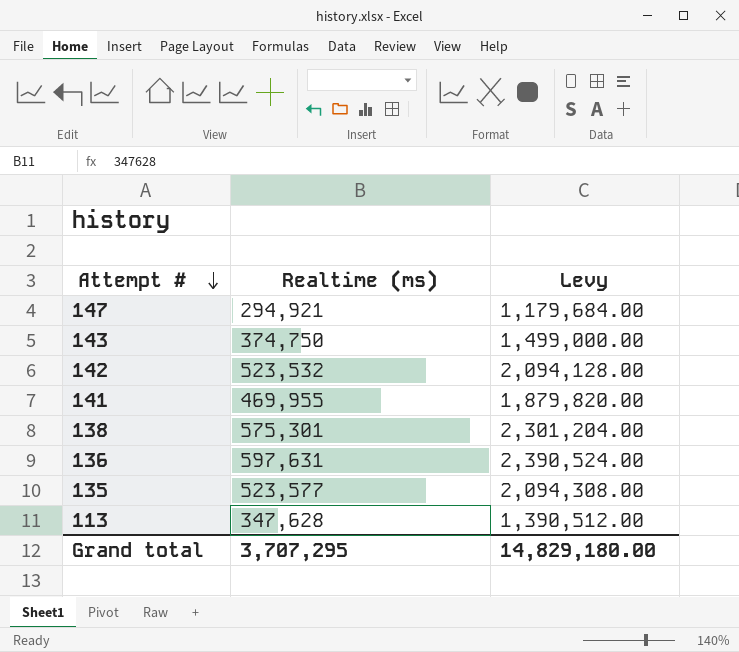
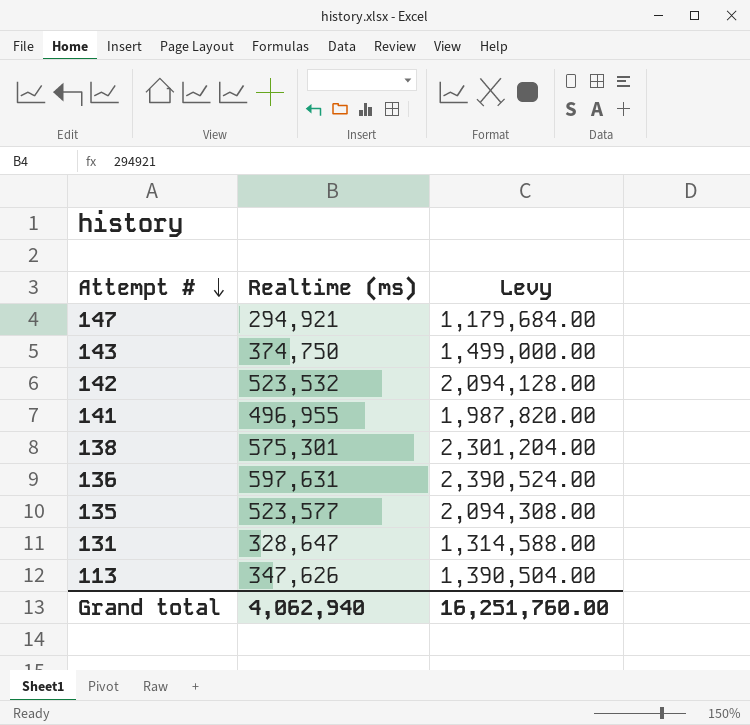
141 | Realtime (ms): 469,955 -> 496,955
141 | Levy: 1,879,820.00 -> 1,987,820.00
row 131: none -> 328,647 | 1,314,588.00
113 | Realtime (ms): 347,628 -> 347,626
113 | Levy: 1,390,512.00 -> 1,390,504.00
Grand total | Realtime (ms): 3,707,295 -> 4,062,940
Grand total | Levy: 14,829,180.00 -> 16,251,760.00

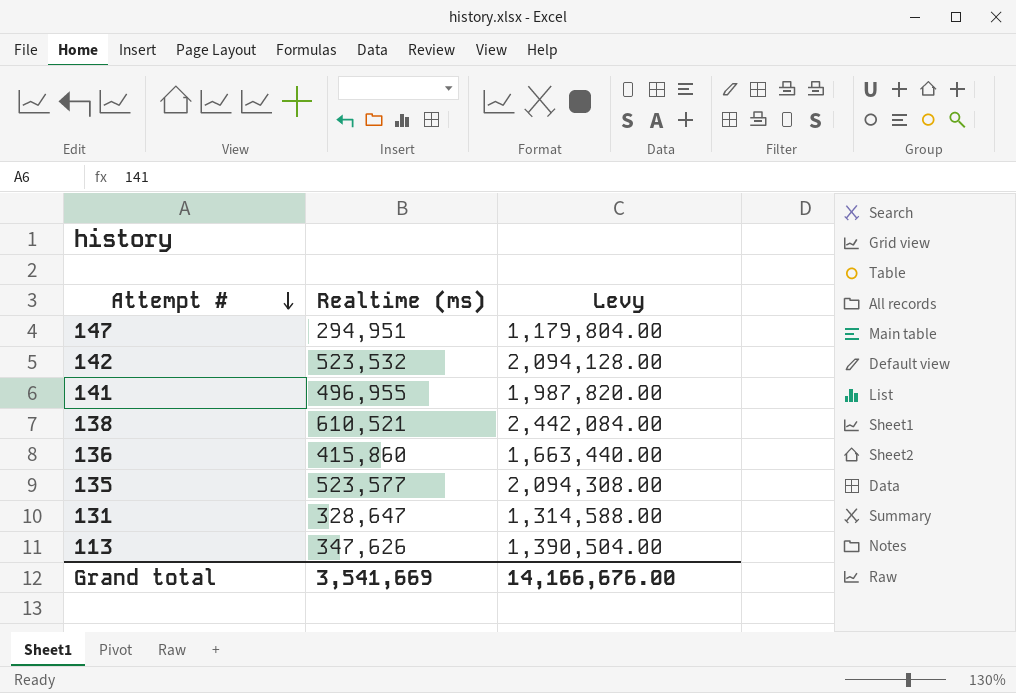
row 143: 374,750 | 1,499,000.00 -> none
147 | Realtime (ms): 294,921 -> 294,951
147 | Levy: 1,179,684.00 -> 1,179,804.00
138 | Realtime (ms): 575,301 -> 610,521
138 | Levy: 2,301,204.00 -> 2,442,084.00
136 | Realtime (ms): 597,631 -> 415,860
136 | Levy: 2,390,524.00 -> 1,663,440.00
Grand total | Realtime (ms): 4,062,940 -> 3,541,669
Grand total | Levy: 16,251,760.00 -> 14,166,676.00

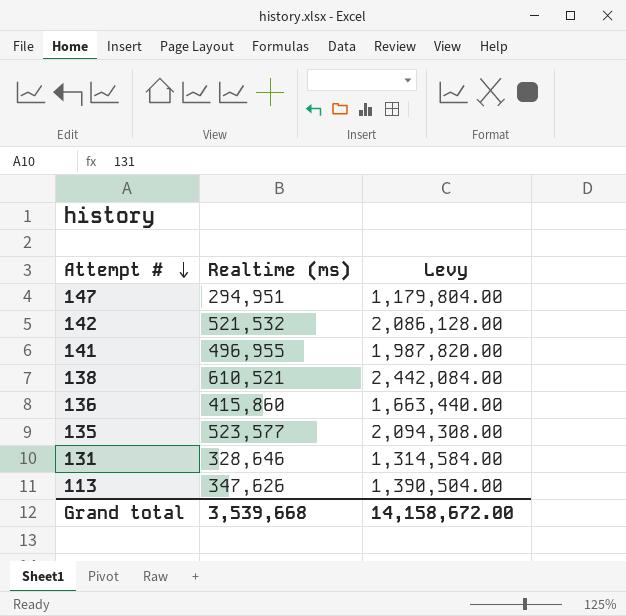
142 | Realtime (ms): 523,532 -> 521,532
142 | Levy: 2,094,128.00 -> 2,086,128.00
131 | Realtime (ms): 328,647 -> 328,646
131 | Levy: 1,314,588.00 -> 1,314,584.00
Grand total | Realtime (ms): 3,541,669 -> 3,539,668
Grand total | Levy: 14,166,676.00 -> 14,158,672.00

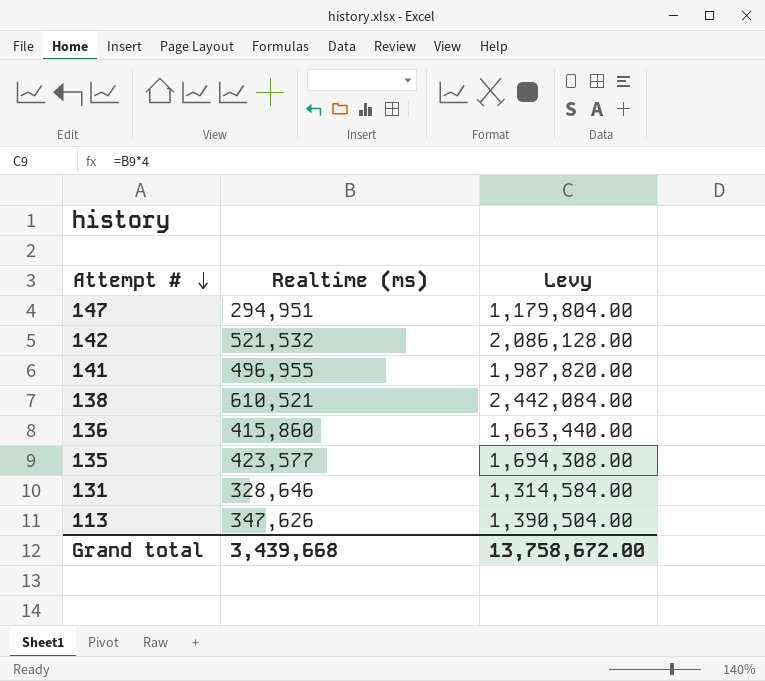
135 | Realtime (ms): 523,577 -> 423,577
135 | Levy: 2,094,308.00 -> 1,694,308.00
Grand total | Realtime (ms): 3,539,668 -> 3,439,668
Grand total | Levy: 14,158,672.00 -> 13,758,672.00

